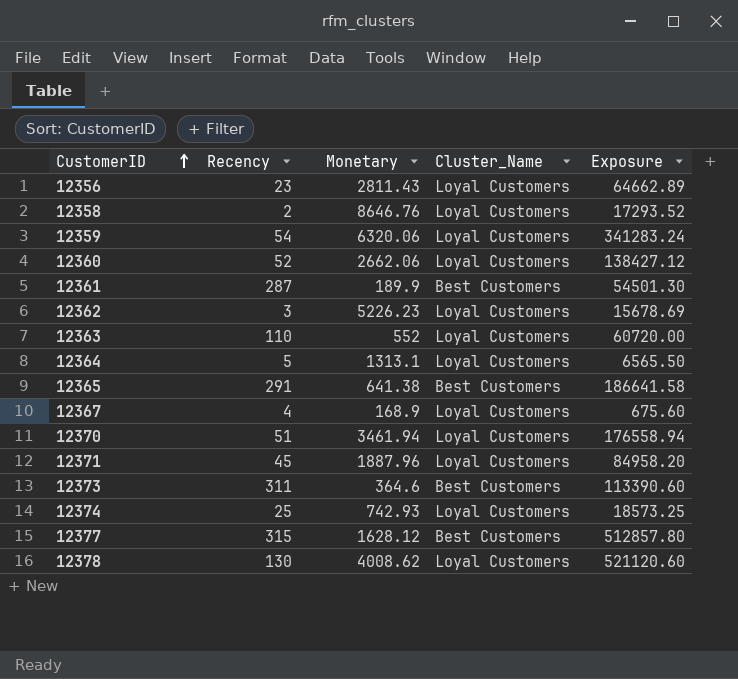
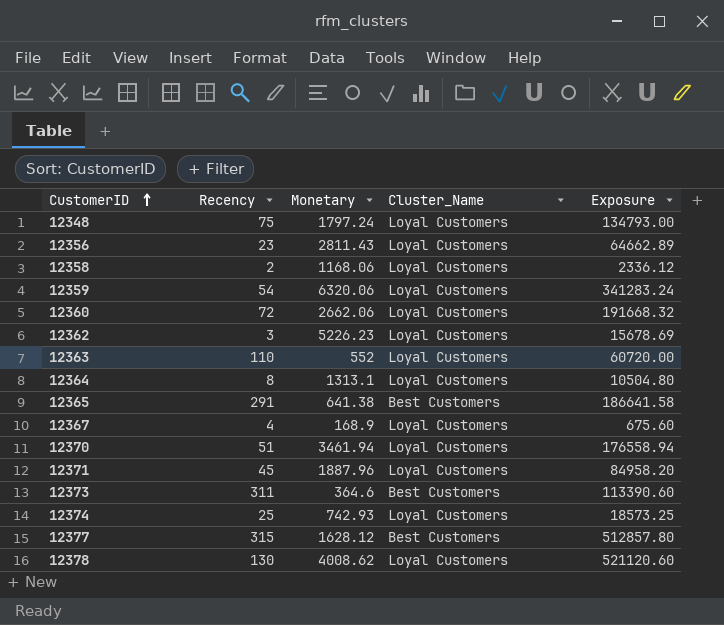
row 12361: 287 | 189.9 | Best Customers | 54501.30 -> none
row 12348: none -> 75 | 1797.24 | Loyal Customers | 134793.00
12358 | Monetary: 8646.76 -> 1168.06
12358 | Exposure: 17293.52 -> 2336.12
12360 | Recency: 52 -> 72
12360 | Exposure: 138427.12 -> 191668.32
12364 | Recency: 5 -> 8
12364 | Exposure: 6565.50 -> 10504.80

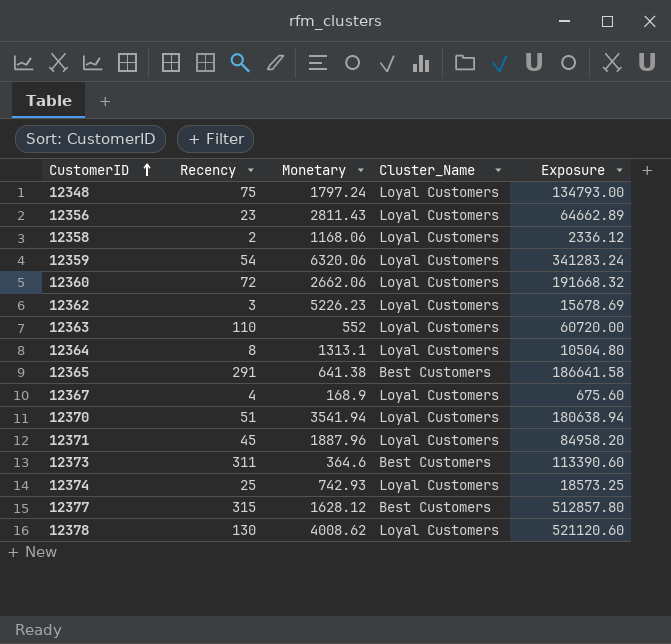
12370 | Monetary: 3461.94 -> 3541.94
12370 | Exposure: 176558.94 -> 180638.94

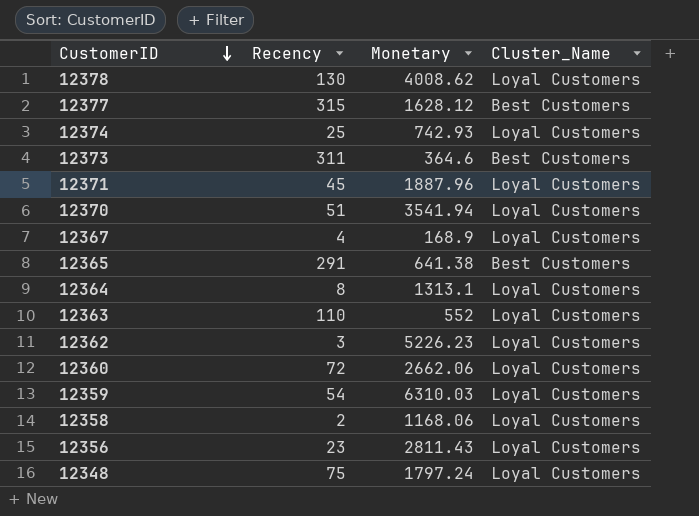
row order: CustomerID ascending -> CustomerID descending
column Exposure | formula: [Recency] * [Monetary] -> none
12359 | Monetary: 6320.06 -> 6310.03

